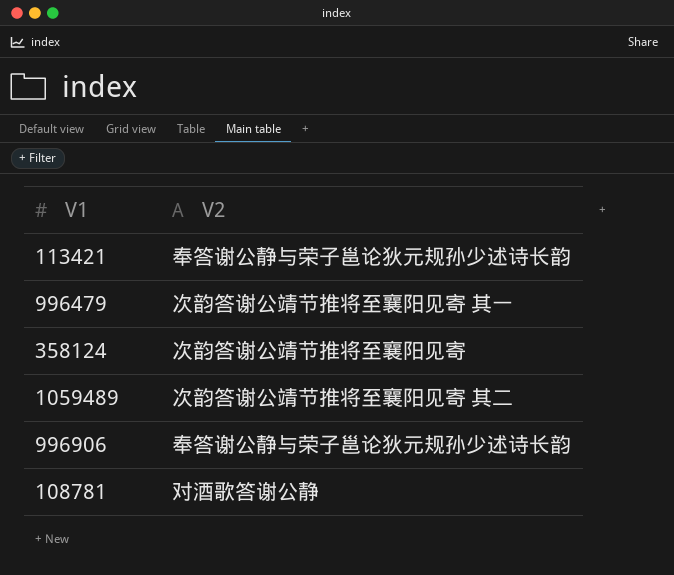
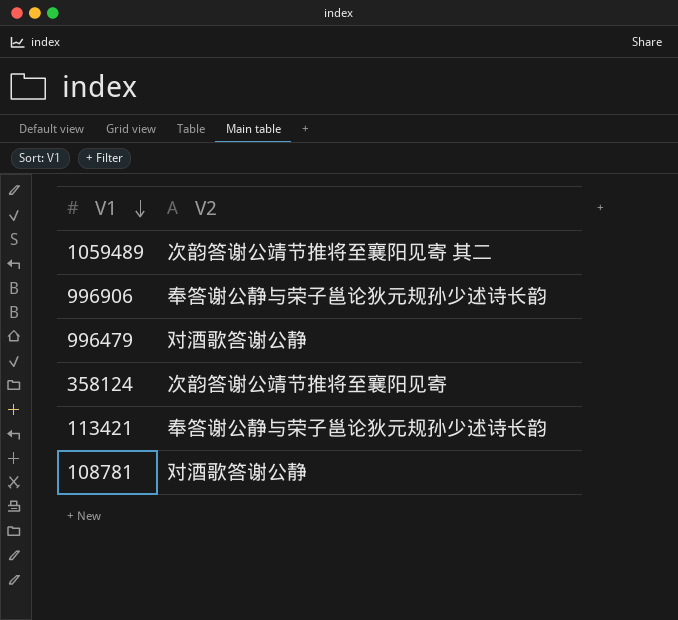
row order: none -> V1 descending
996479 | V2: 次韵答谢公靖节推将至襄阳见寄 其一 -> 对酒歌答谢公静

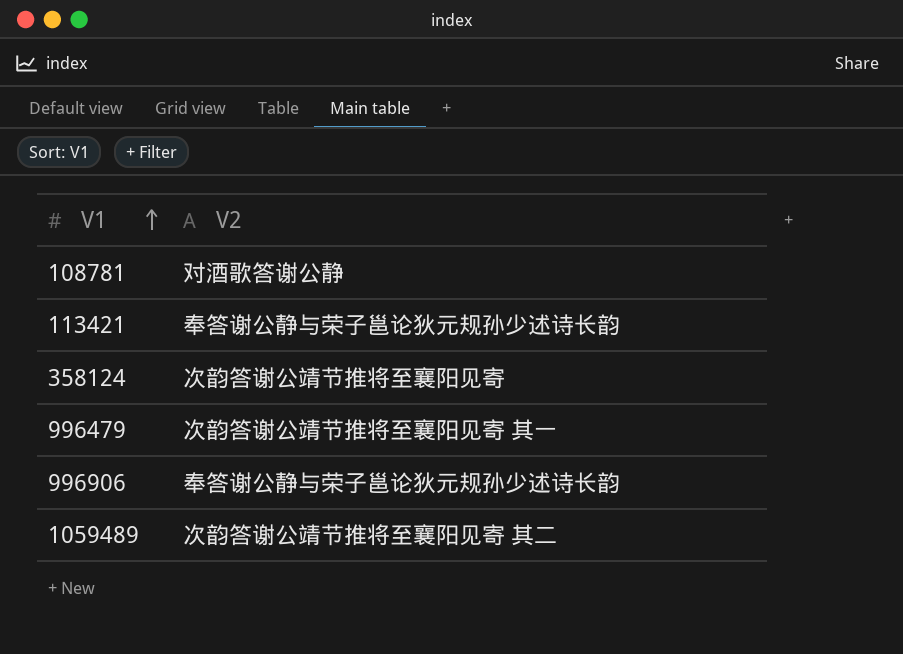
row order: V1 descending -> V1 ascending
996479 | V2: 对酒歌答谢公静 -> 次韵答谢公靖节推将至襄阳见寄 其一

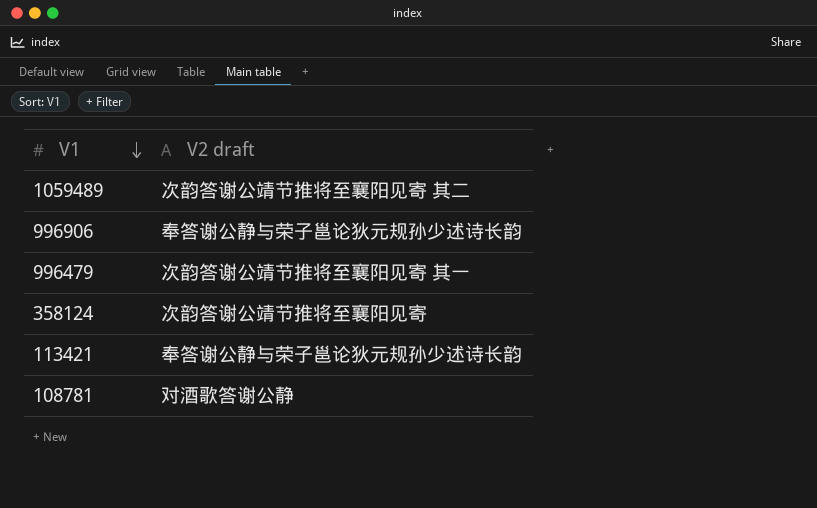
row order: V1 ascending -> V1 descending
column name: V2 -> V2 draft

